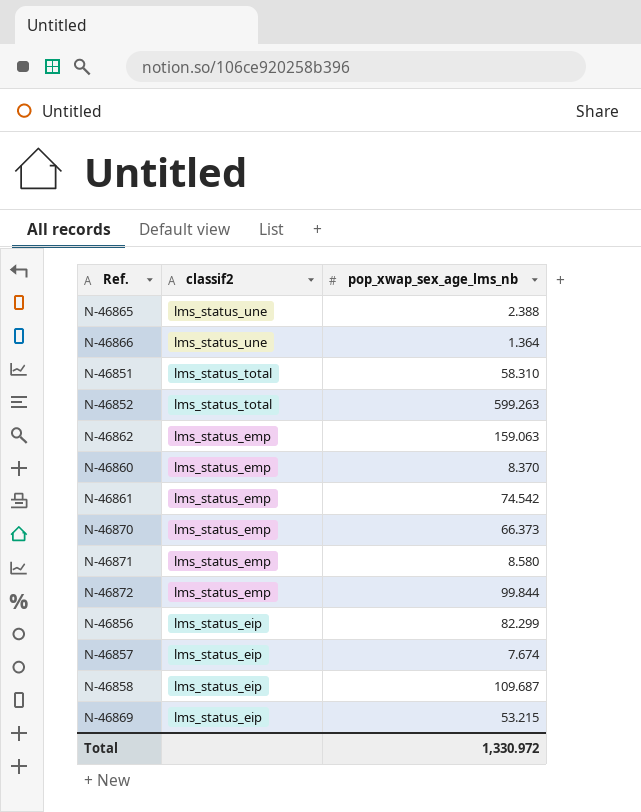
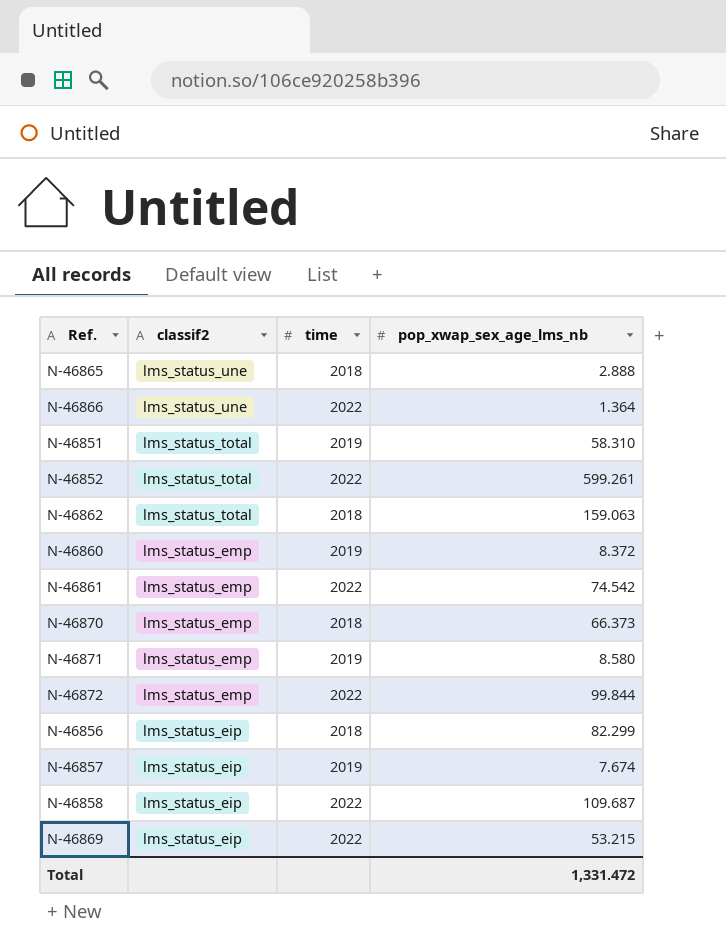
column time | position: none -> 3
N-46865 | pop_xwap_sex_age_lms_nb: 2.388 -> 2.888
N-46852 | pop_xwap_sex_age_lms_nb: 599.263 -> 599.261
N-46862 | classif2: lms_status_emp -> lms_status_total
N-46860 | pop_xwap_sex_age_lms_nb: 8.370 -> 8.372
Total | pop_xwap_sex_age_lms_nb: 1,330.972 -> 1,331.472

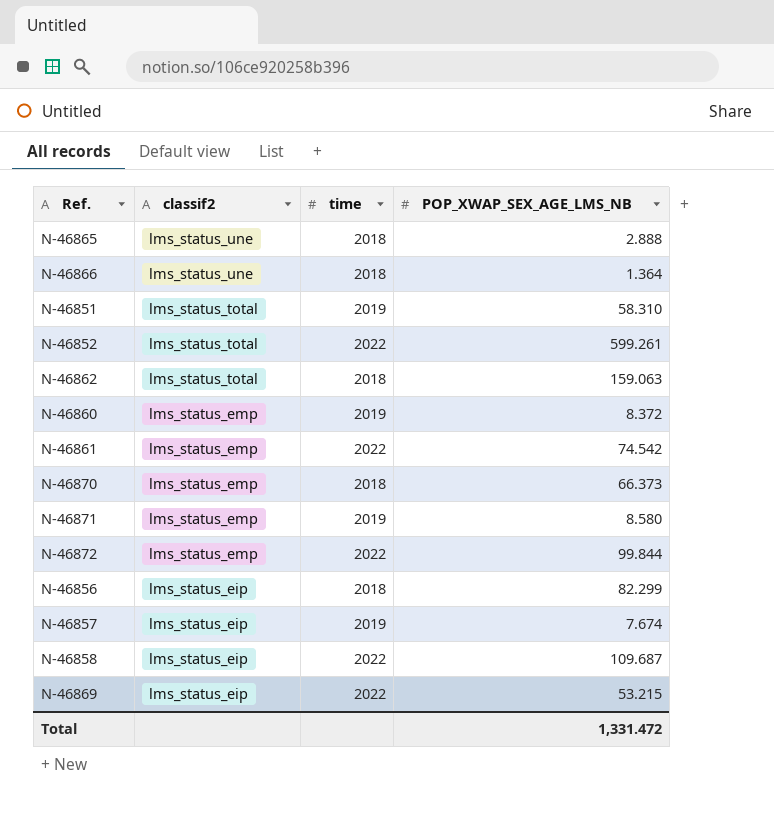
column name: pop_xwap_sex_age_lms_nb -> POP_XWAP_SEX_AGE_LMS_NB
N-46866 | time: 2022 -> 2018

